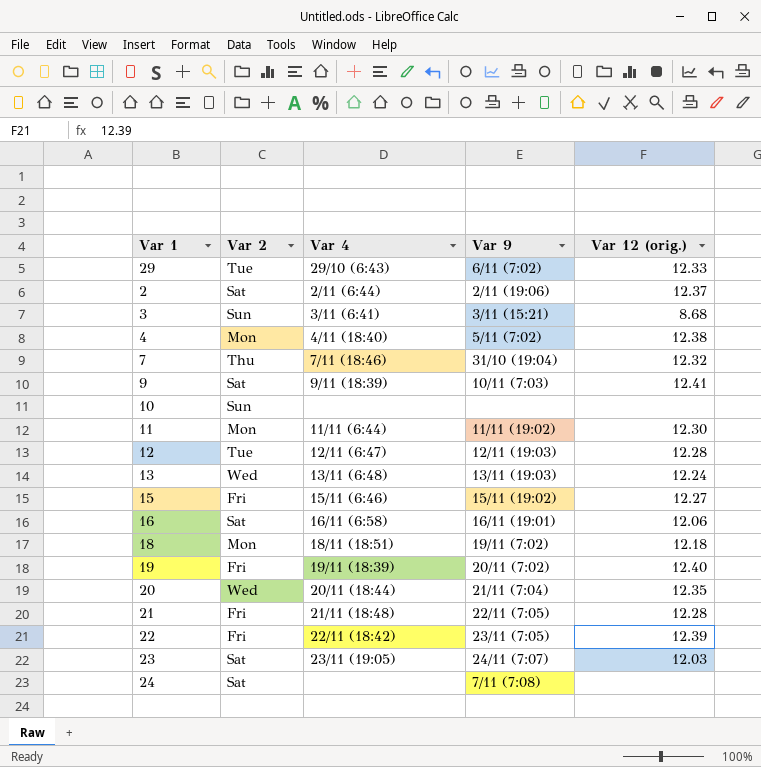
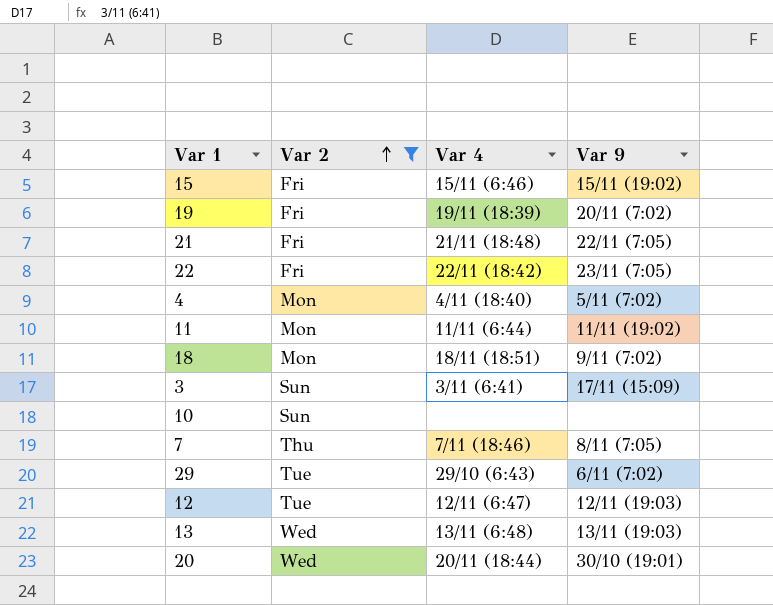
filter: none -> Var 2 != Sat
row order: none -> Var 2 ascending
column Var 12 (orig.) | position: 5 -> none
18 | Var 9: 19/11 (7:02) -> 9/11 (7:02)
3 | Var 9: 3/11 (15:21) -> 17/11 (15:09)
7 | Var 9: 31/10 (19:04) -> 8/11 (7:05)
20 | Var 9: 21/11 (7:04) -> 30/10 (19:01)

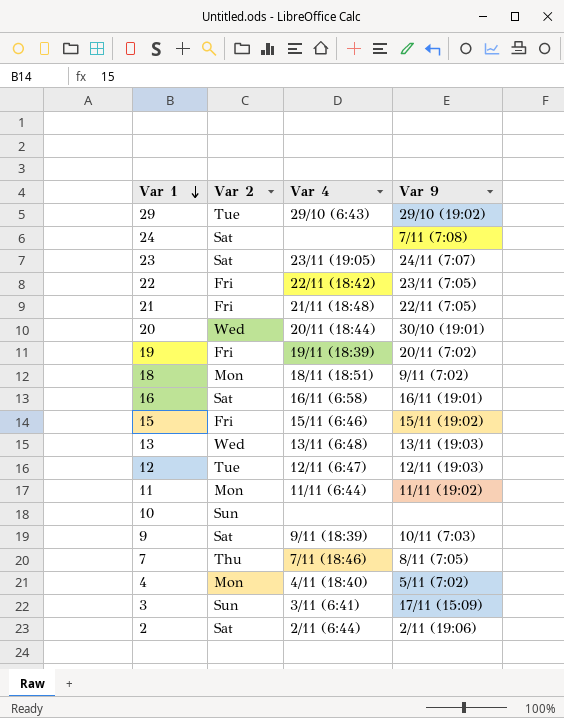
filter: Var 2 != Sat -> none
row order: Var 2 ascending -> Var 1 descending
29 | Var 9: 6/11 (7:02) -> 29/10 (19:02)

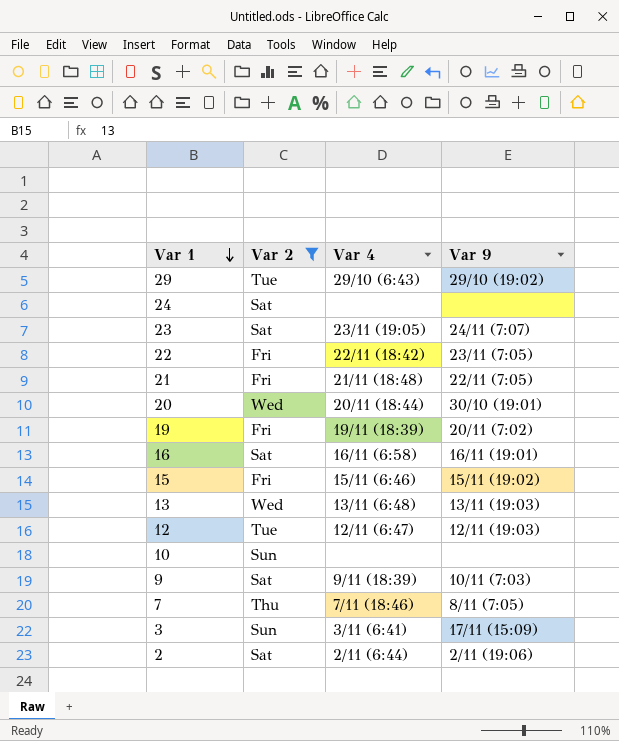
filter: none -> Var 2 != Mon
24 | Var 9: 7/11 (7:08) -> none

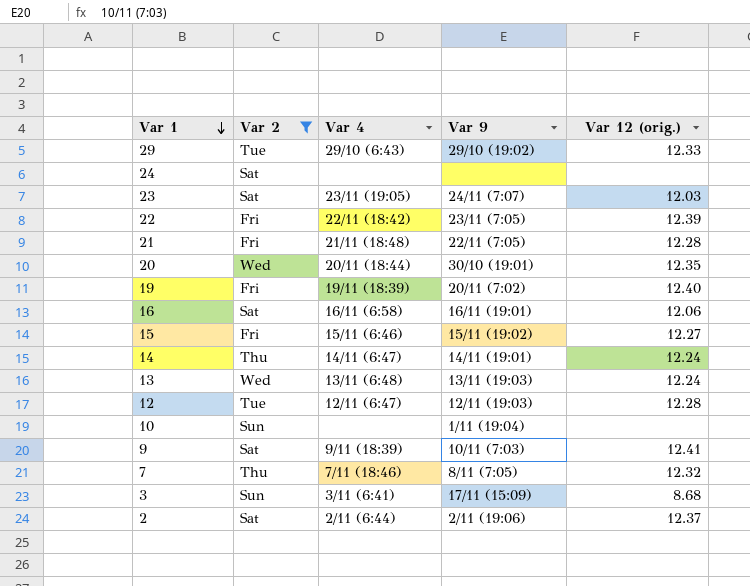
column Var 12 (orig.) | position: none -> 5
row 14: none -> Thu | 14/11 (6:47) | 14/11 (19:01) | 12.24
10 | Var 9: none -> 1/11 (19:04)

